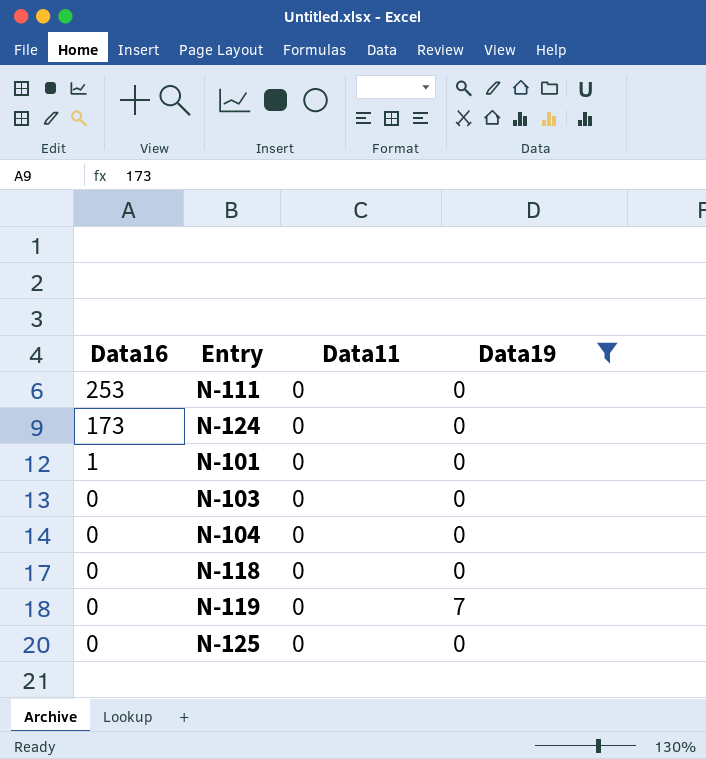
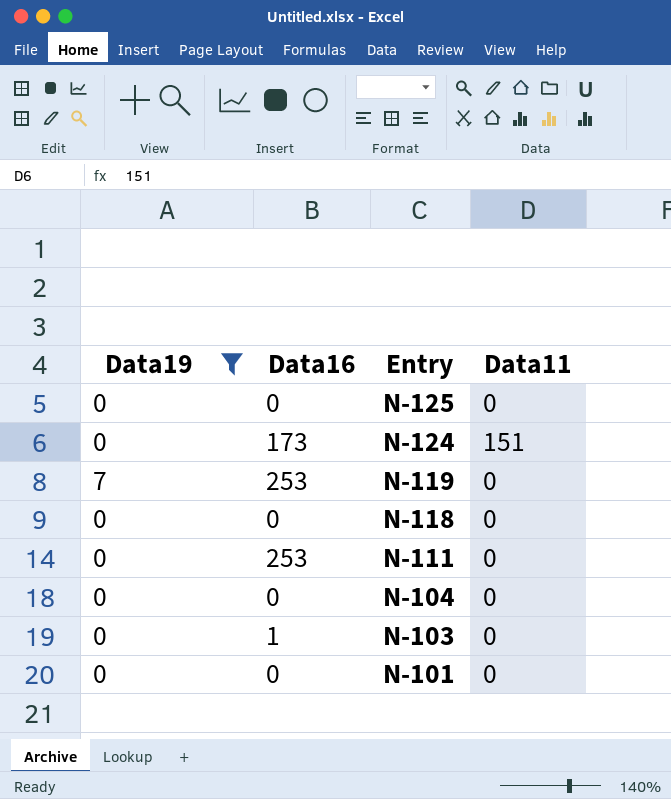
row order: Data16 descending -> Entry descending
column Data19 | position: 4 -> 1
N-124 | Data11: 0 -> 151
N-119 | Data16: 0 -> 253
N-103 | Data16: 0 -> 1
N-101 | Data16: 1 -> 0

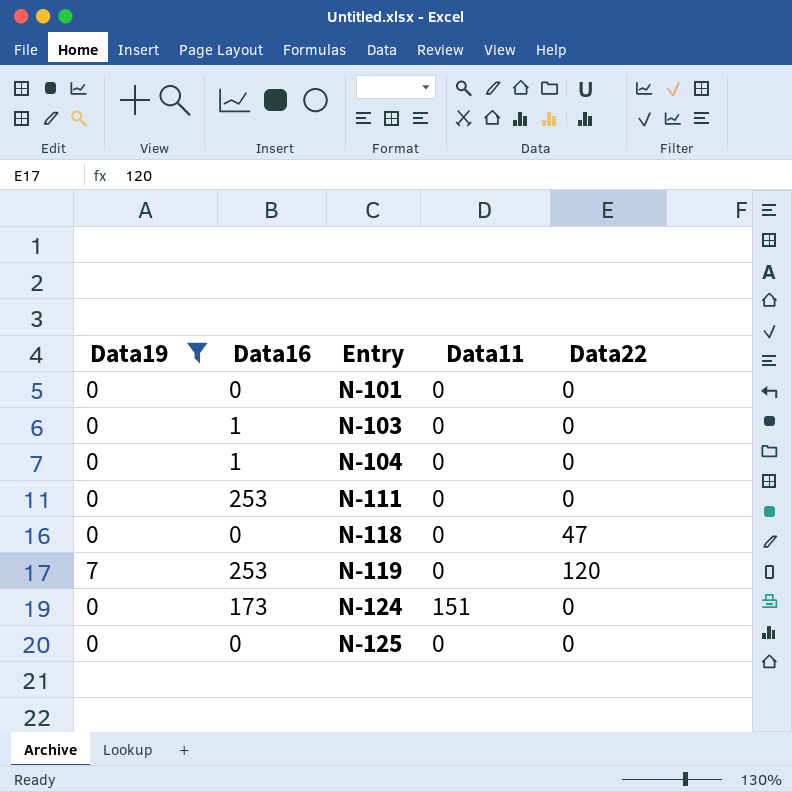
row order: Entry descending -> Entry ascending
column Data22 | position: none -> 5
N-104 | Data16: 0 -> 1

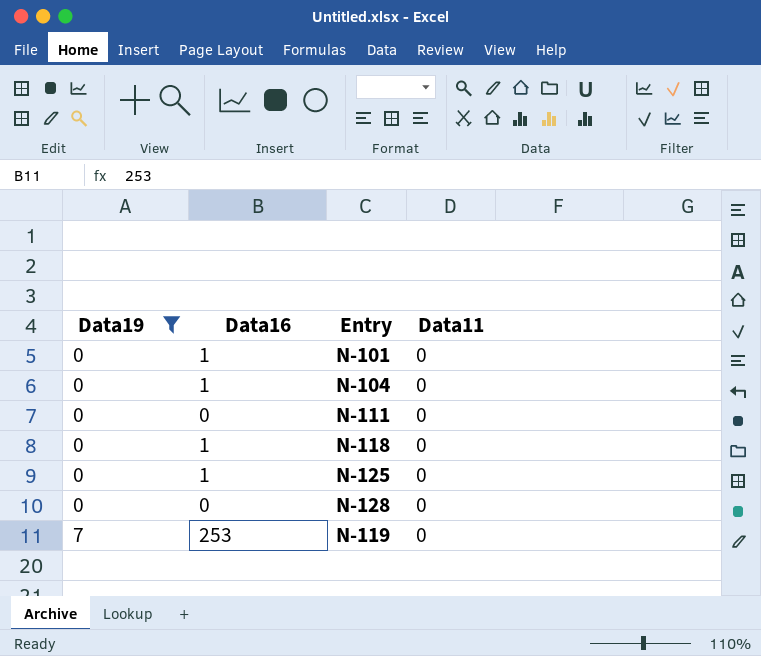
row order: Entry ascending -> Data19 ascending
column Data22 | position: 5 -> none
row N-103: 0 | 1 | 0 | 0 -> none
row N-124: 0 | 173 | 151 | 0 -> none
N-101 | Data16: 0 -> 1
N-111 | Data16: 253 -> 0
N-118 | Data16: 0 -> 1
N-125 | Data16: 0 -> 1
row N-128: none -> 0 | 0 | 0

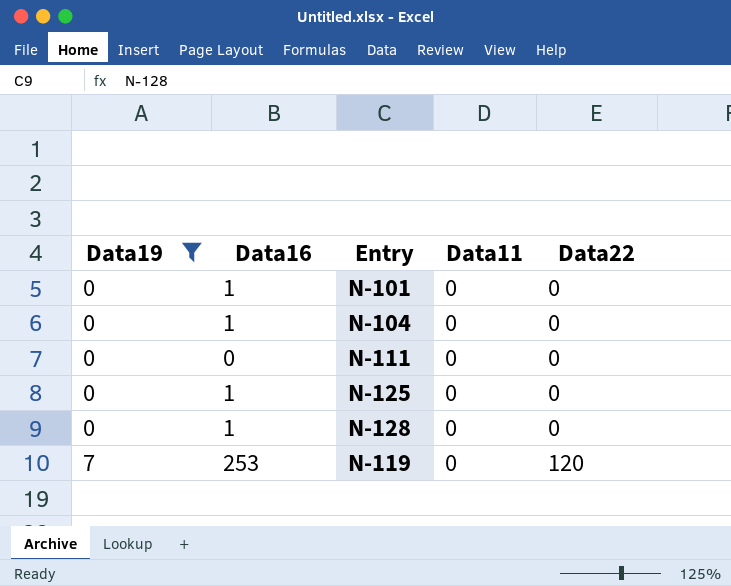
column Data22 | position: none -> 5
row N-118: 0 | 1 | 0 -> none
N-128 | Data16: 0 -> 1

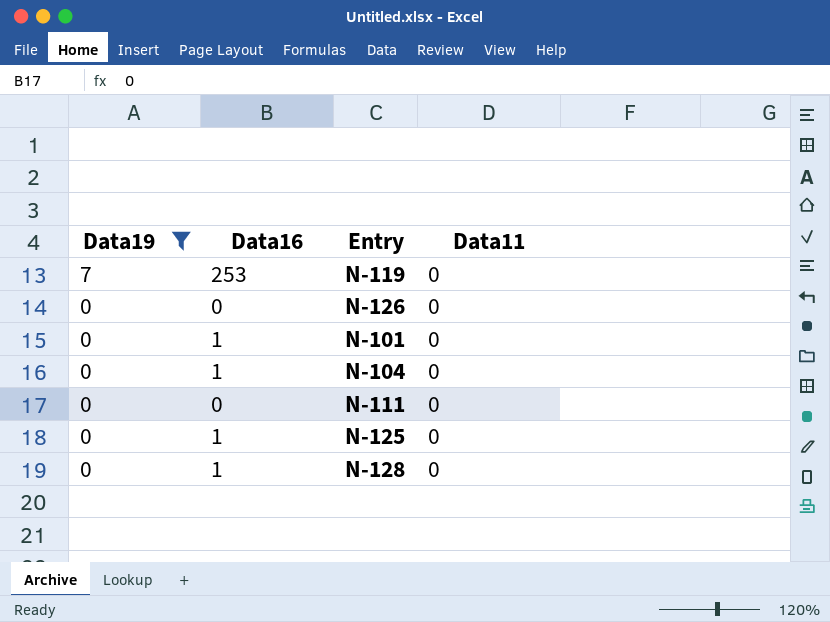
row order: Data19 ascending -> Data19 descending
column Data22 | position: 5 -> none
row N-126: none -> 0 | 0 | 0

